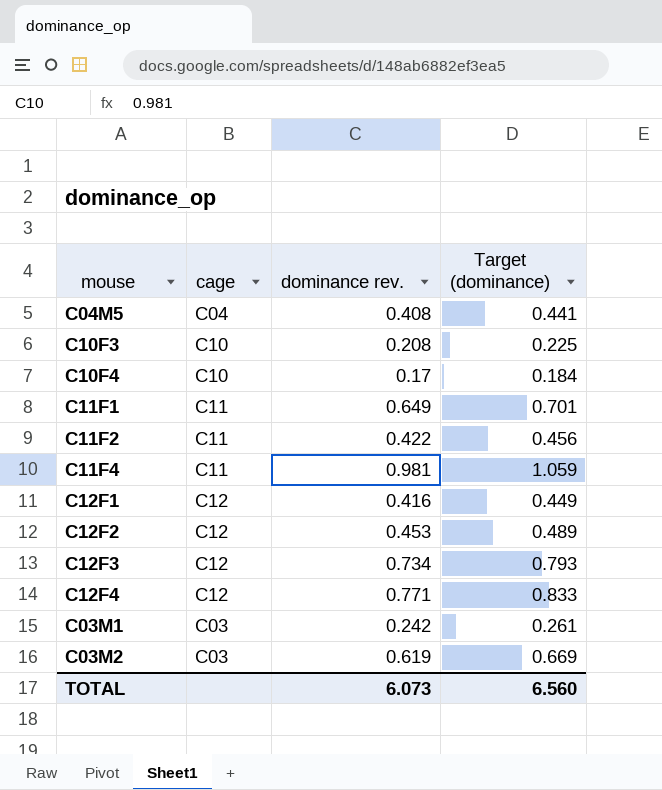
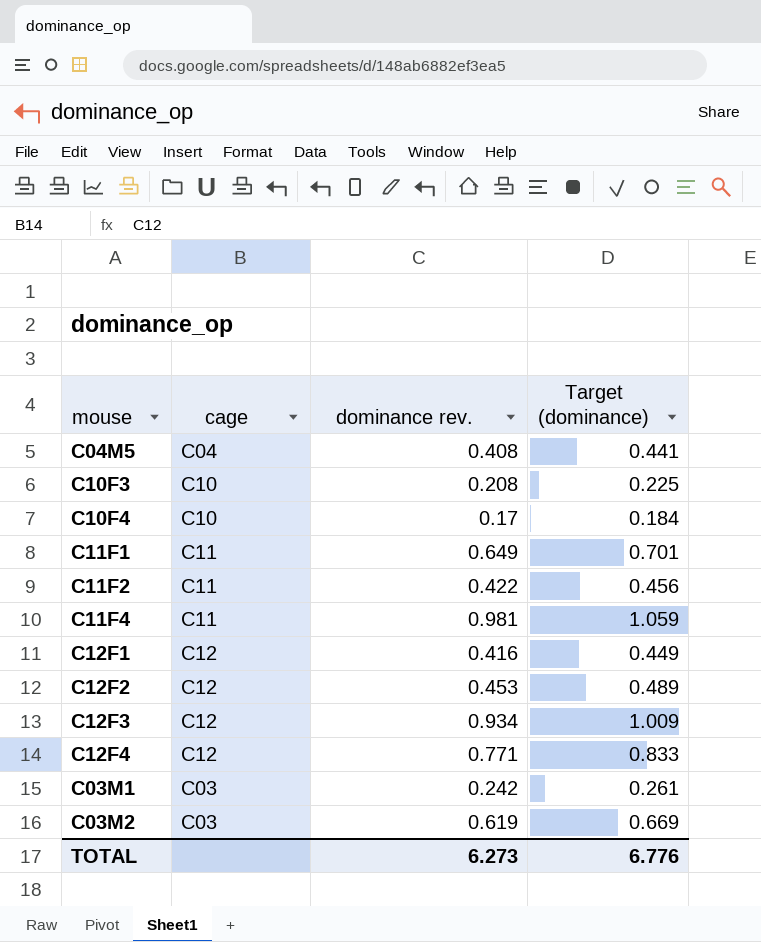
C12F3 | dominance rev.: 0.734 -> 0.934
C12F3 | Target (dominance): 0.793 -> 1.009
TOTAL | dominance rev.: 6.073 -> 6.273
TOTAL | Target (dominance): 6.560 -> 6.776

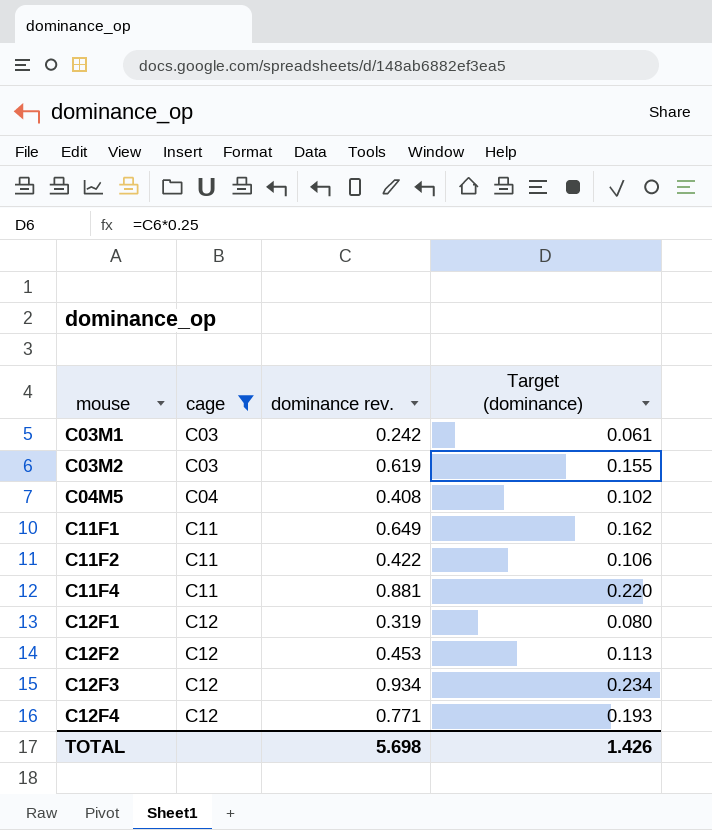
filter: none -> cage != C10
row order: none -> mouse ascending
column Target (dominance) | formula: [dominance rev.] * 1.08 -> [dominance rev.] * 0.25
C11F4 | dominance rev.: 0.981 -> 0.881
C12F1 | dominance rev.: 0.416 -> 0.319
TOTAL | dominance rev.: 6.273 -> 5.698
TOTAL | Target (dominance): 6.776 -> 1.426

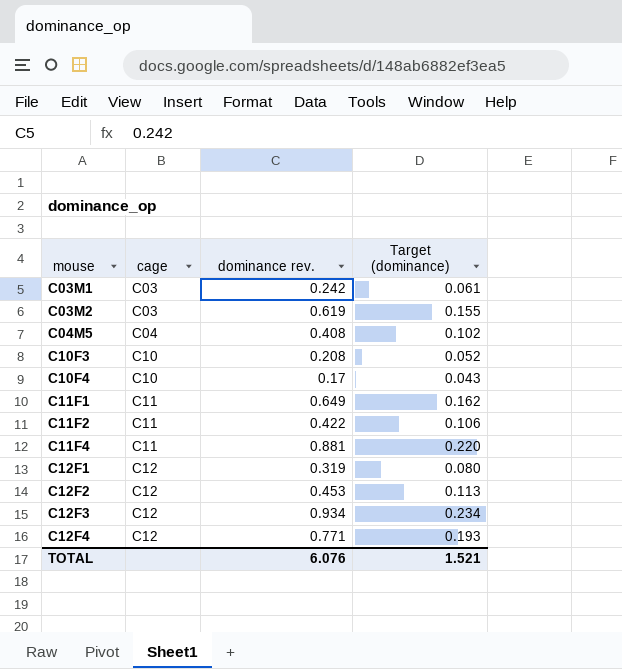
filter: cage != C10 -> none
TOTAL | dominance rev.: 5.698 -> 6.076
TOTAL | Target (dominance): 1.426 -> 1.521

